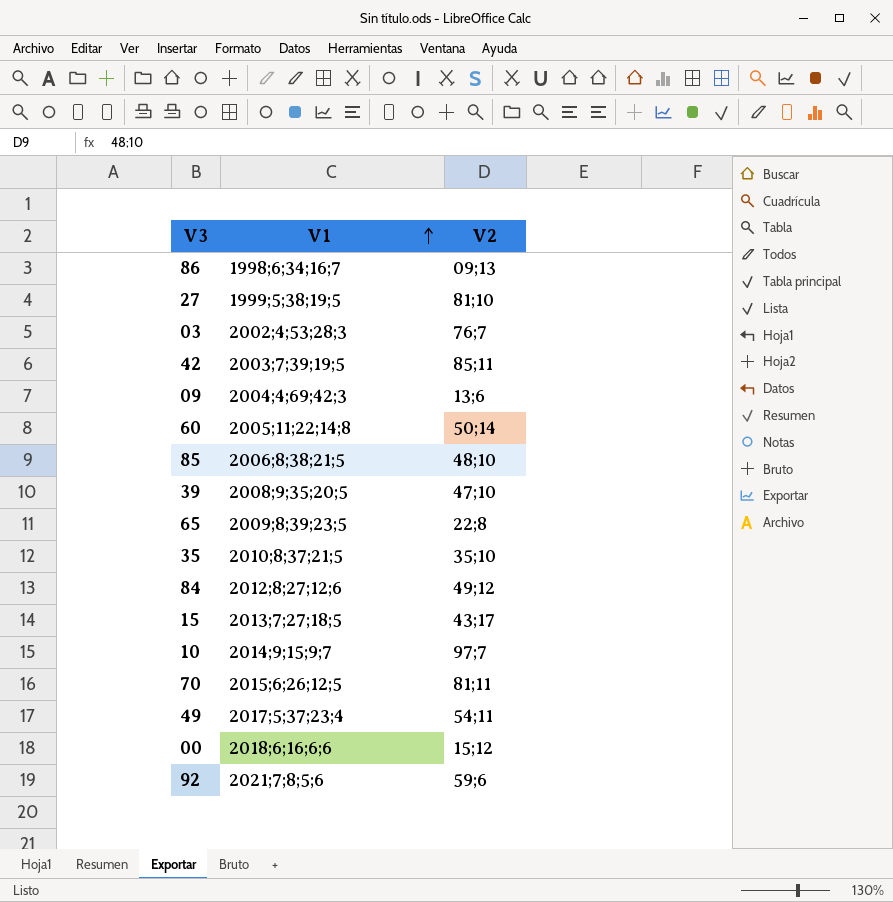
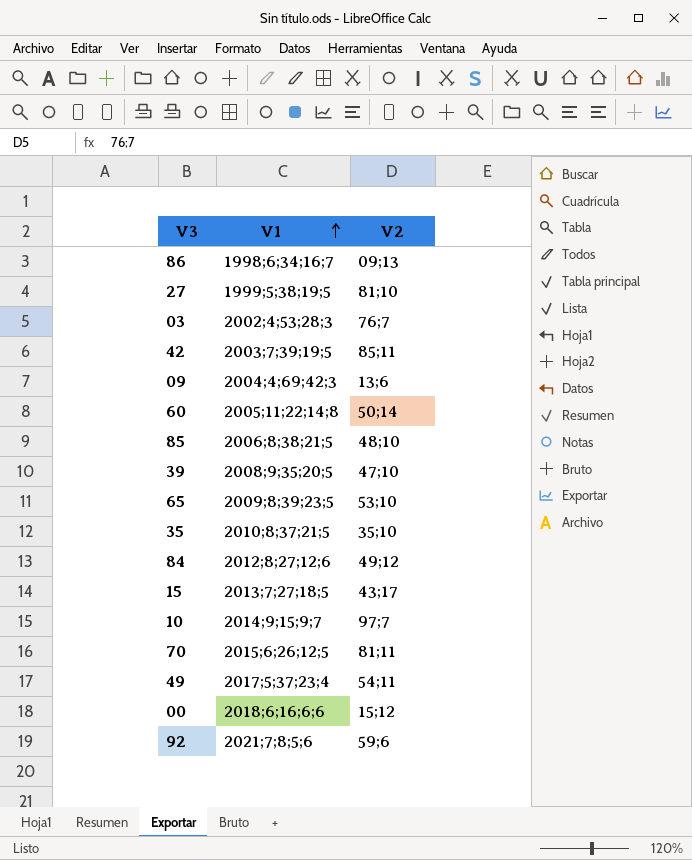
65 | V2: 22;8 -> 53;10

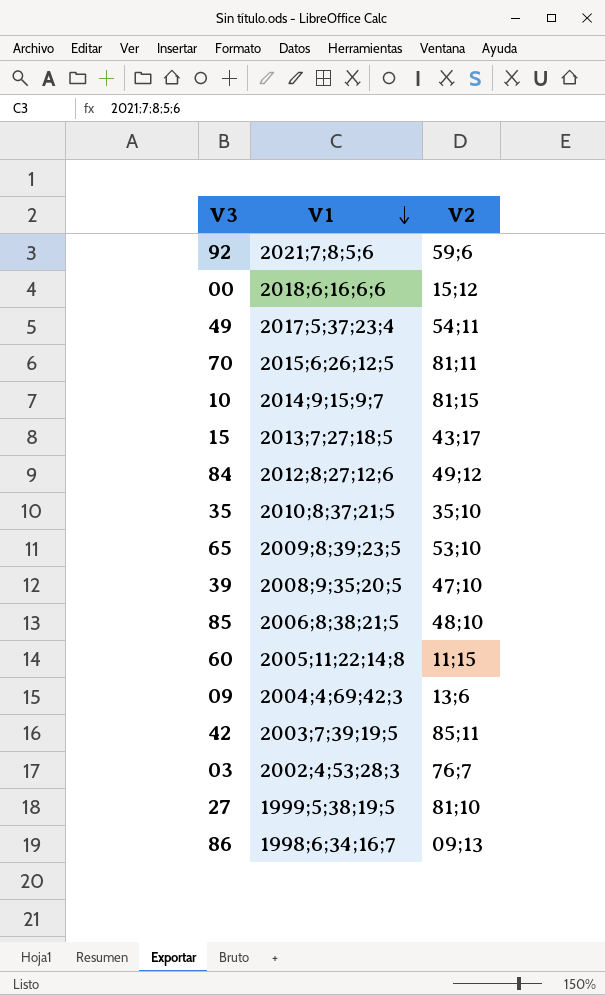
row order: V1 ascending -> V1 descending
10 | V2: 97;7 -> 81;15
60 | V2: 50;14 -> 11;15

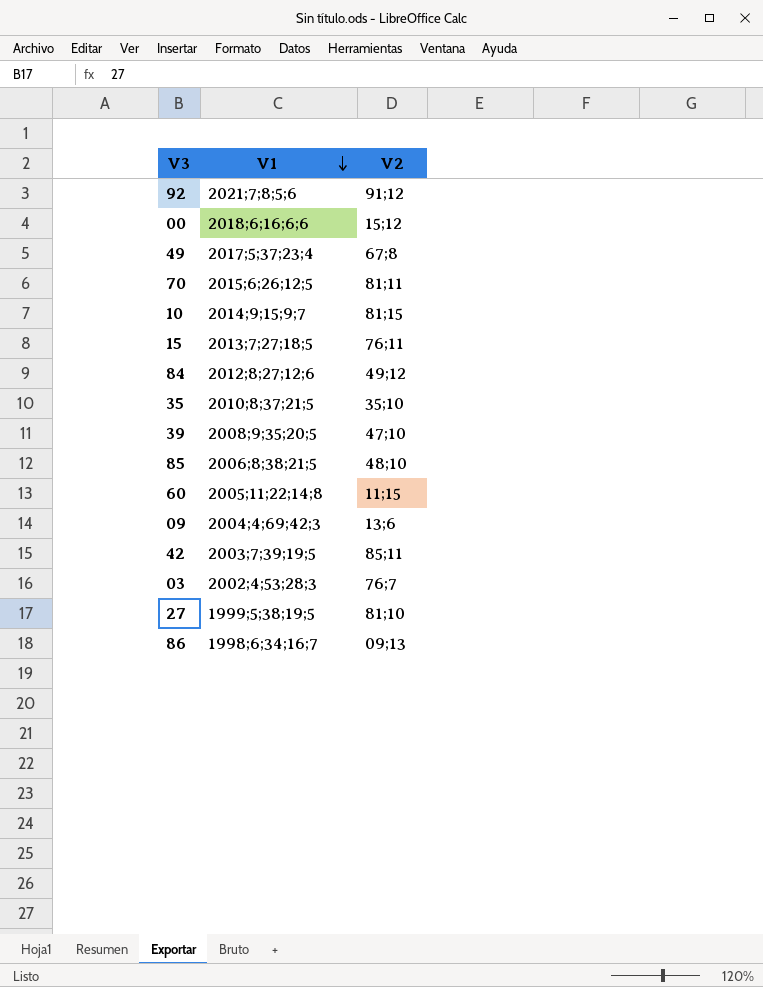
row 65: 2009;8;39;23;5 | 53;10 -> none
92 | V2: 59;6 -> 91;12
49 | V2: 54;11 -> 67;8
15 | V2: 43;17 -> 76;11

